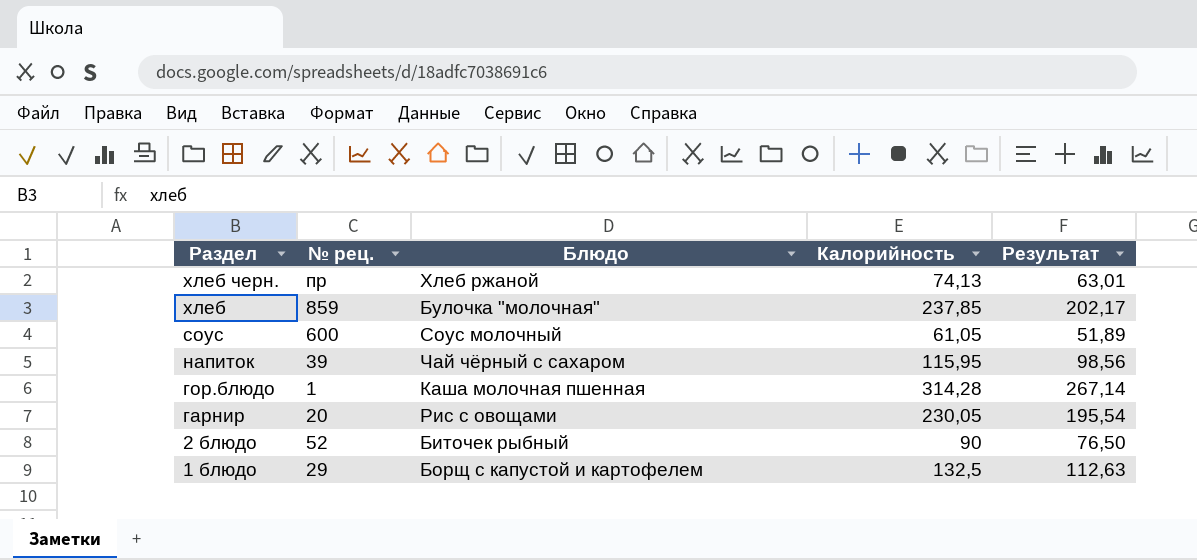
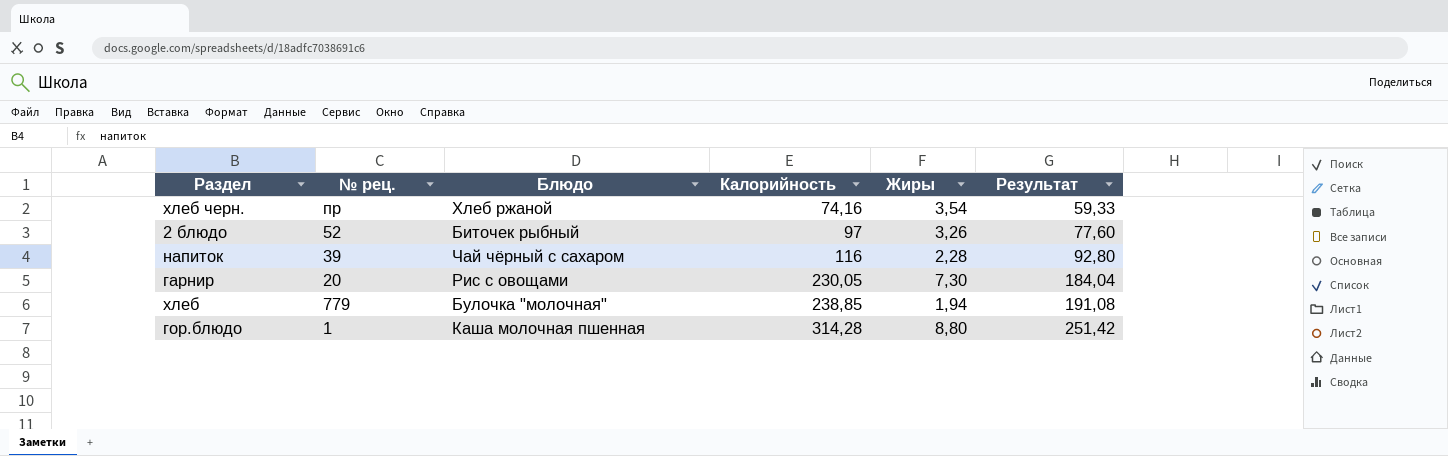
row order: Раздел descending -> Калорийность ascending
column Жиры | position: none -> 5
column Результат | formula: [Калорийность] * 0,85 -> [Калорийность] * 0,8
row соус: 600 | Соус молочный | 61,05 | 51,89 -> none
row 1 блюдо: 29 | Борщ с капустой и картофелем | 132,5 | 112,63 -> none
хлеб черн. | Калорийность: 74,13 -> 74,16
2 блюдо | Калорийность: 90 -> 97
напиток | Калорийность: 115,95 -> 116
хлеб | № рец.: 859 -> 779
хлеб | Калорийность: 237,85 -> 238,85

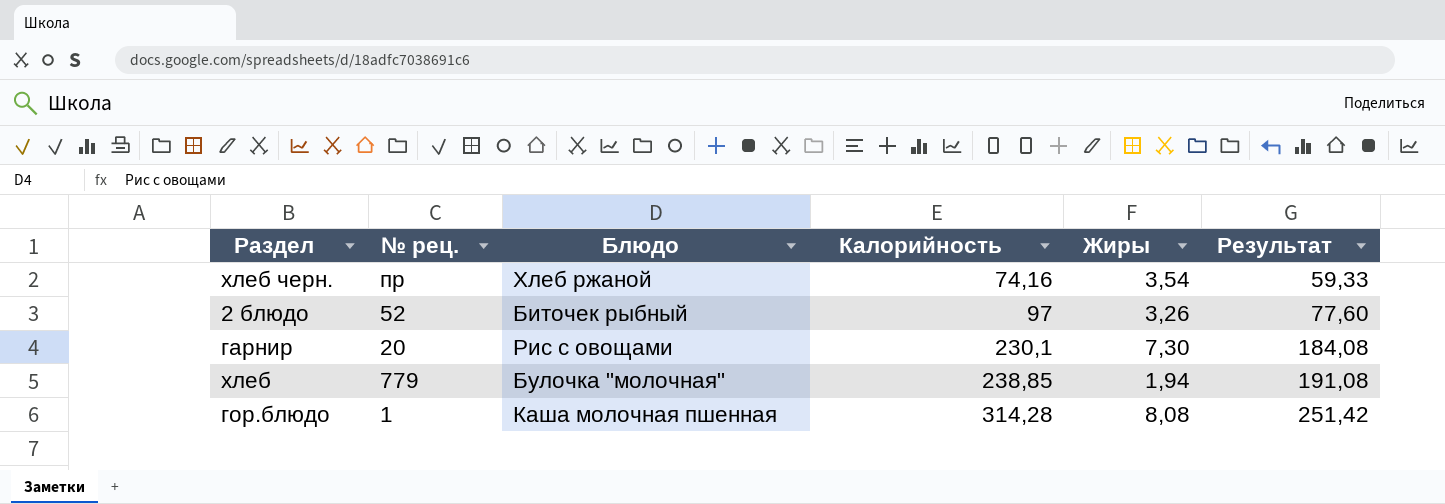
row напиток: 39 | Чай чёрный с сахаром | 116 | 2,28 | 92,80 -> none
гарнир | Калорийность: 230,05 -> 230,1
гарнир | Результат: 184,04 -> 184,08
гор.блюдо | Жиры: 8,80 -> 8,08

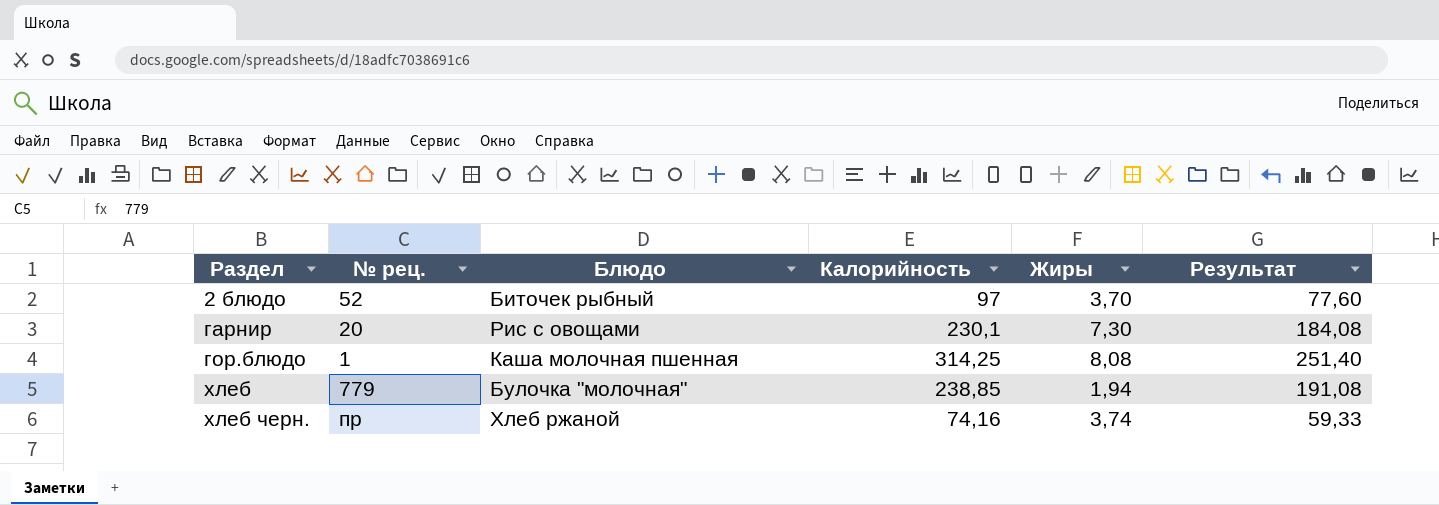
row order: Калорийность ascending -> Раздел ascending
2 блюдо | Жиры: 3,26 -> 3,70
гор.блюдо | Калорийность: 314,28 -> 314,25
гор.блюдо | Результат: 251,42 -> 251,40
хлеб черн. | Жиры: 3,54 -> 3,74

